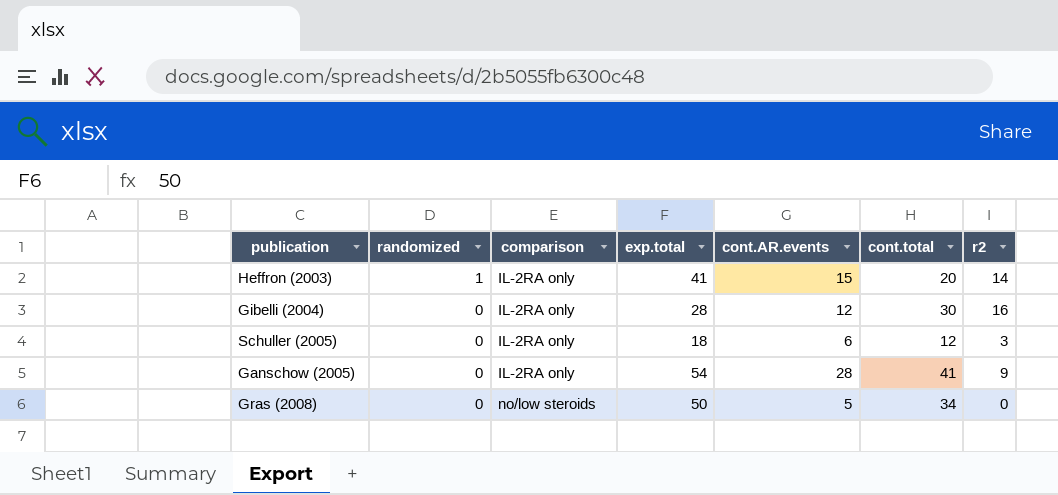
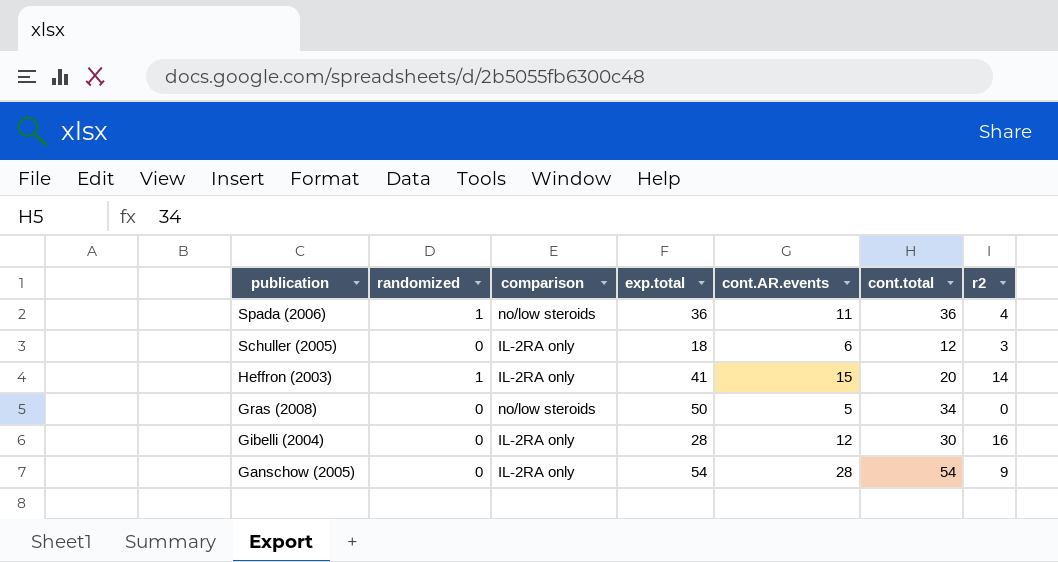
row order: randomized descending -> publication descending
row Spada (2006): none -> 1 | no/low steroids | 36 | 11 | 36 | 4
Ganschow (2005) | cont.total: 41 -> 54

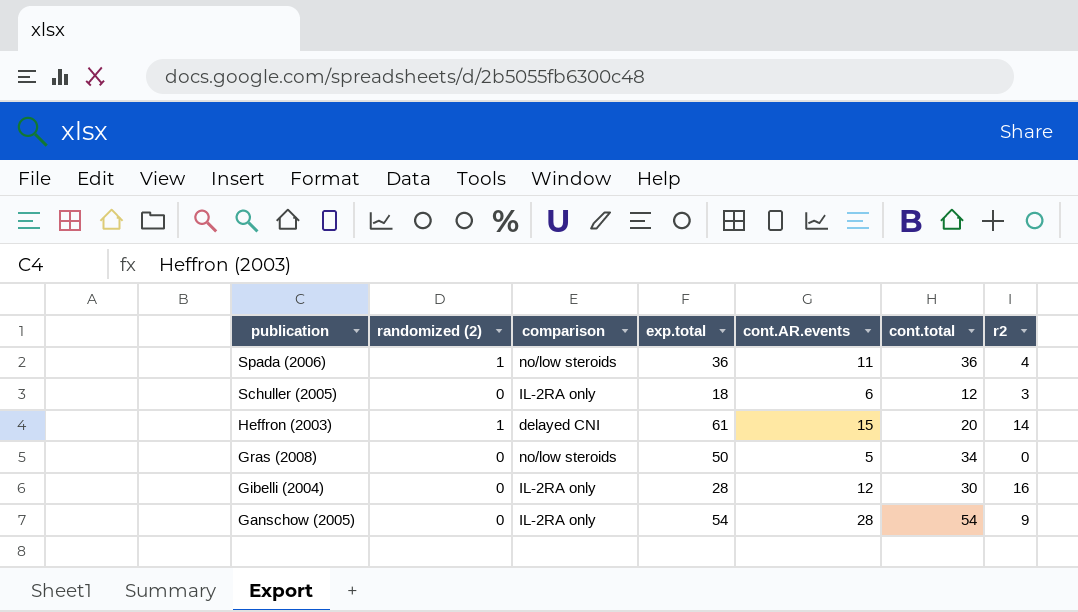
column name: randomized -> randomized (2)
Heffron (2003) | comparison: IL-2RA only -> delayed CNI
Heffron (2003) | exp.total: 41 -> 61

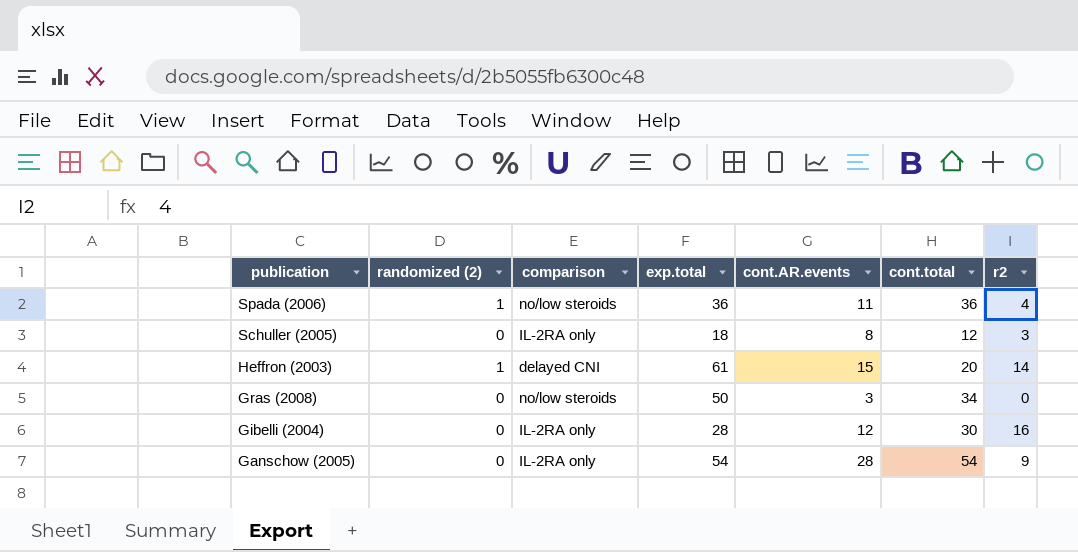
Schuller (2005) | cont.AR.events: 6 -> 8
Gras (2008) | cont.AR.events: 5 -> 3

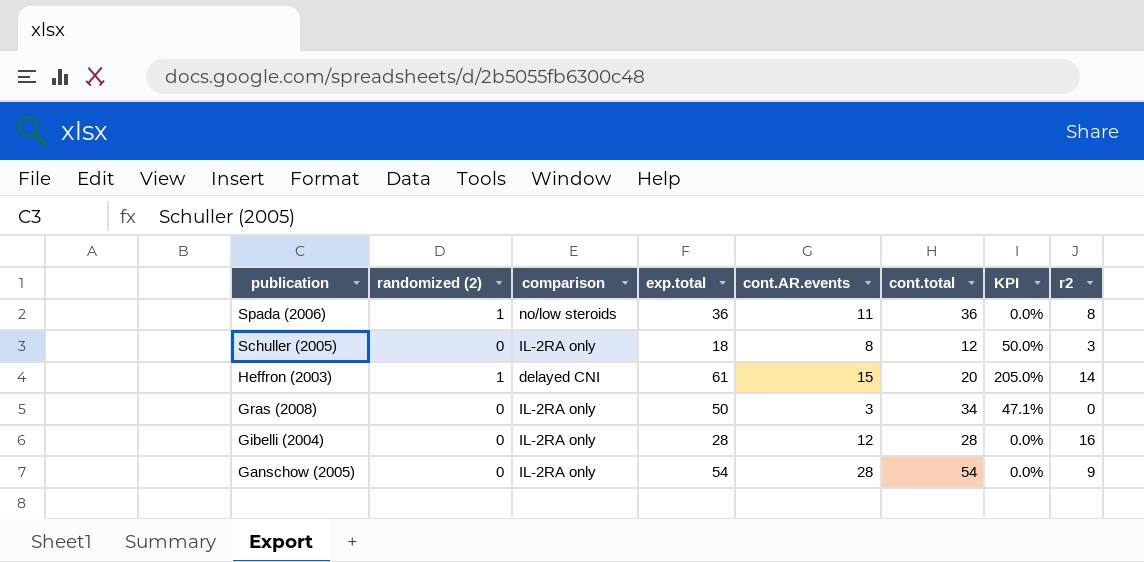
column KPI | formula: none -> ([exp.total] - [cont.total]) / [cont.total]
Spada (2006) | r2: 4 -> 8
Gras (2008) | comparison: no/low steroids -> IL-2RA only
Gibelli (2004) | cont.total: 30 -> 28

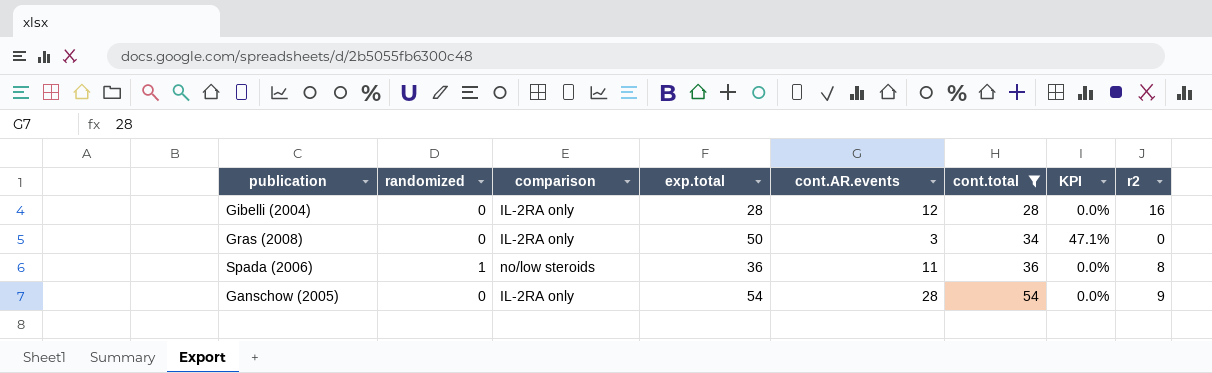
filter: none -> cont.total >= 28
row order: publication descending -> cont.total ascending
column name: randomized (2) -> randomized

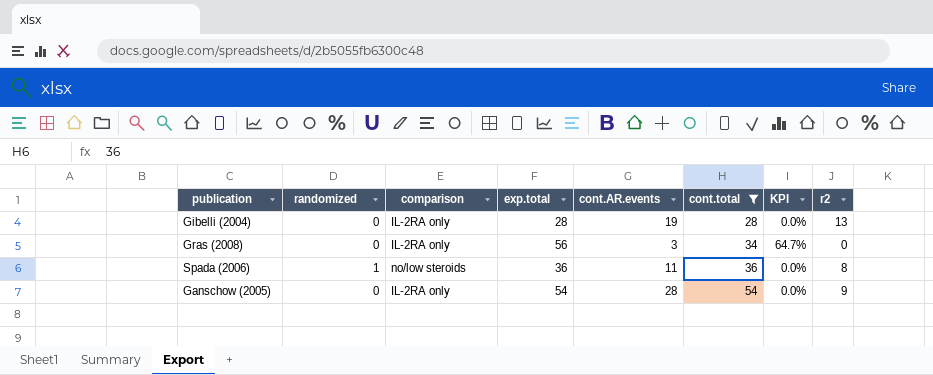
Gibelli (2004) | cont.AR.events: 12 -> 19
Gibelli (2004) | r2: 16 -> 13
Gras (2008) | exp.total: 50 -> 56
Gras (2008) | KPI: 47.1% -> 64.7%

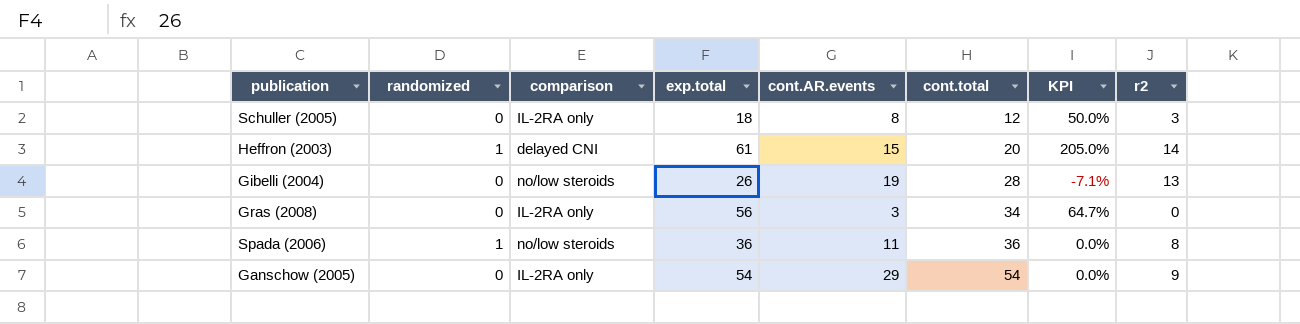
filter: cont.total >= 28 -> none
Gibelli (2004) | comparison: IL-2RA only -> no/low steroids
Gibelli (2004) | exp.total: 28 -> 26
Gibelli (2004) | KPI: 0.0% -> -7.1%
Ganschow (2005) | cont.AR.events: 28 -> 29

